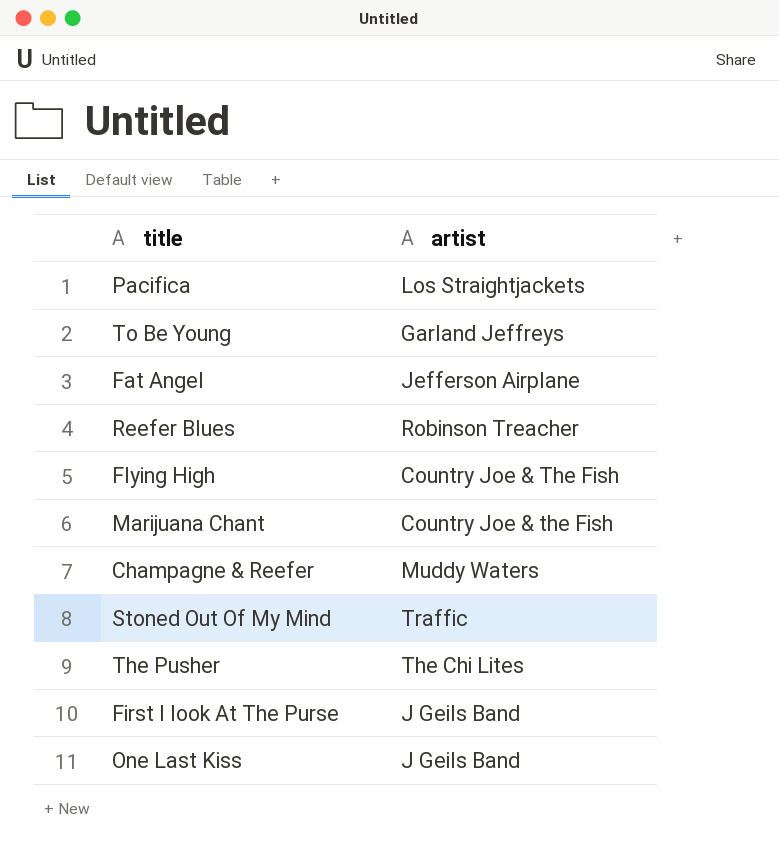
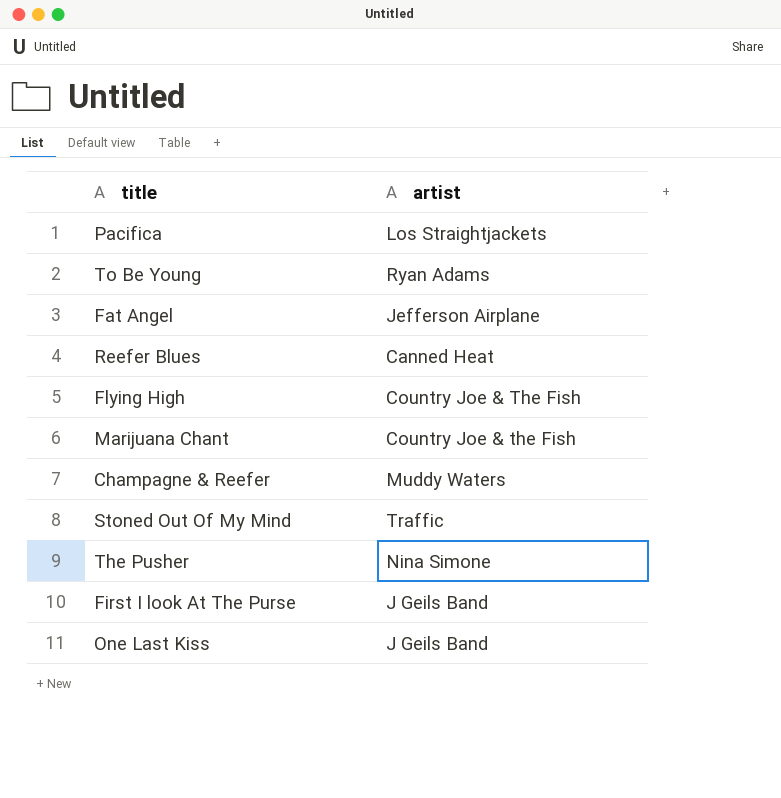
To Be Young | artist: Garland Jeffreys -> Ryan Adams
Reefer Blues | artist: Robinson Treacher -> Canned Heat
The Pusher | artist: The Chi Lites -> Nina Simone

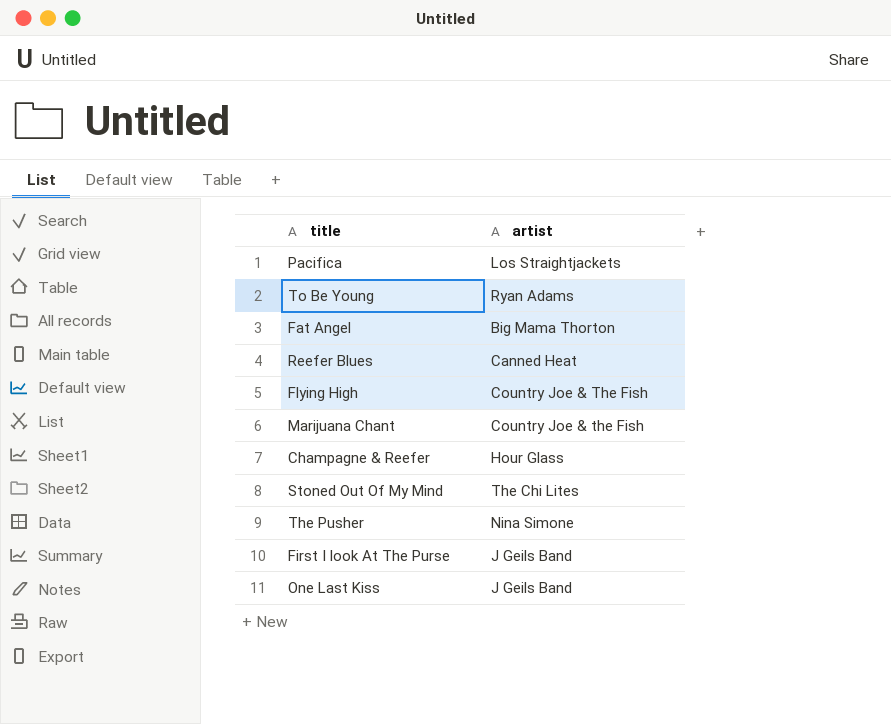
Fat Angel | artist: Jefferson Airplane -> Big Mama Thorton
Champagne & Reefer | artist: Muddy Waters -> Hour Glass
Stoned Out Of My Mind | artist: Traffic -> The Chi Lites

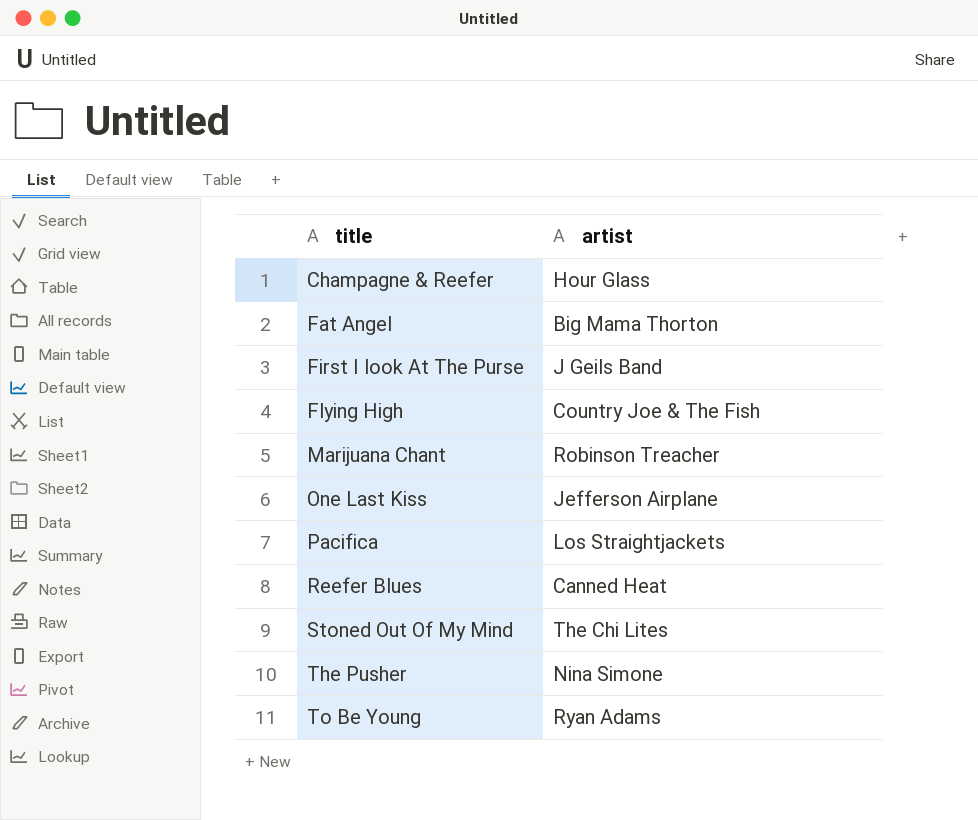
row order: none -> title ascending
Marijuana Chant | artist: Country Joe & the Fish -> Robinson Treacher
One Last Kiss | artist: J Geils Band -> Jefferson Airplane

